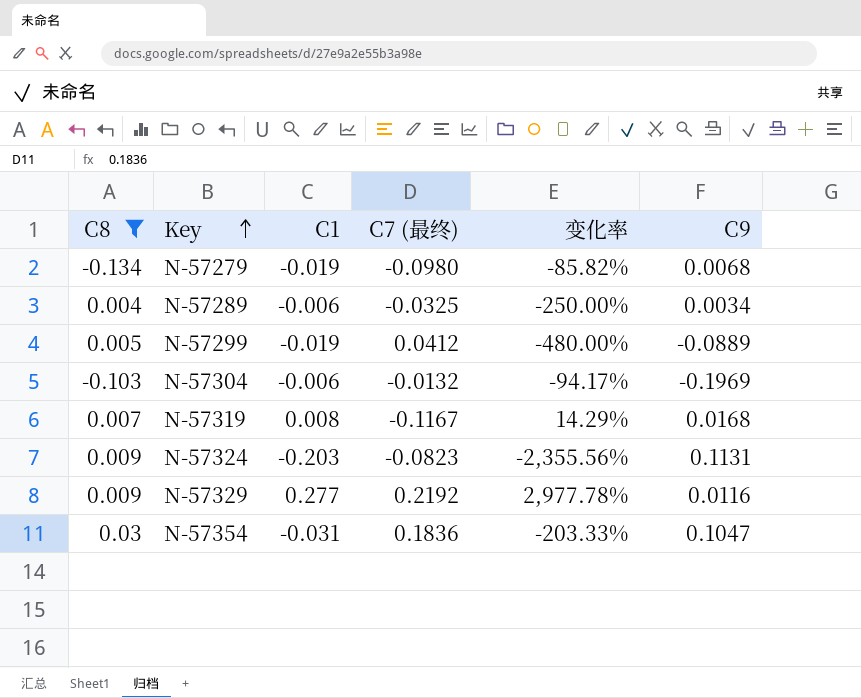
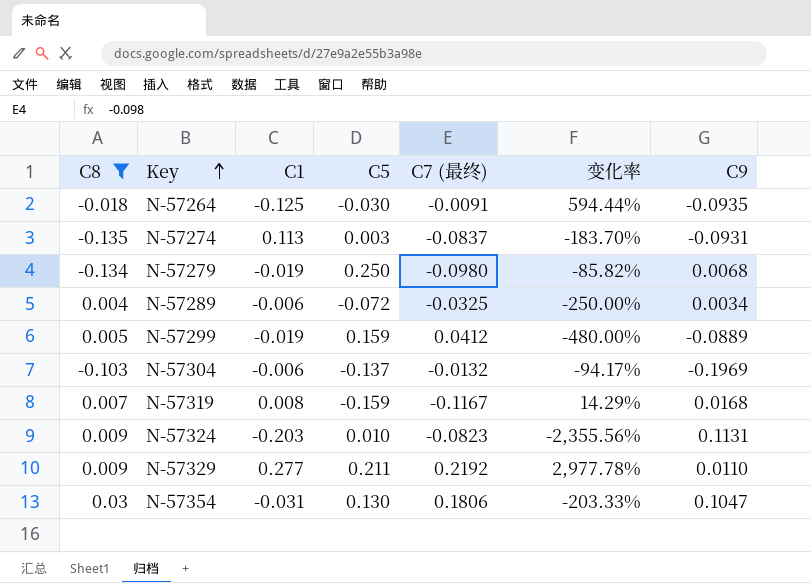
column C5 | position: none -> 4
row N-57264: none -> -0.018 | -0.125 | -0.030 | -0.0091 | 594.44% | -0.0935
row N-57274: none -> -0.135 | 0.113 | 0.003 | -0.0837 | -183.70% | -0.0931
N-57329 | C9: 0.0116 -> 0.0110
N-57354 | C7 (最终): 0.1836 -> 0.1806

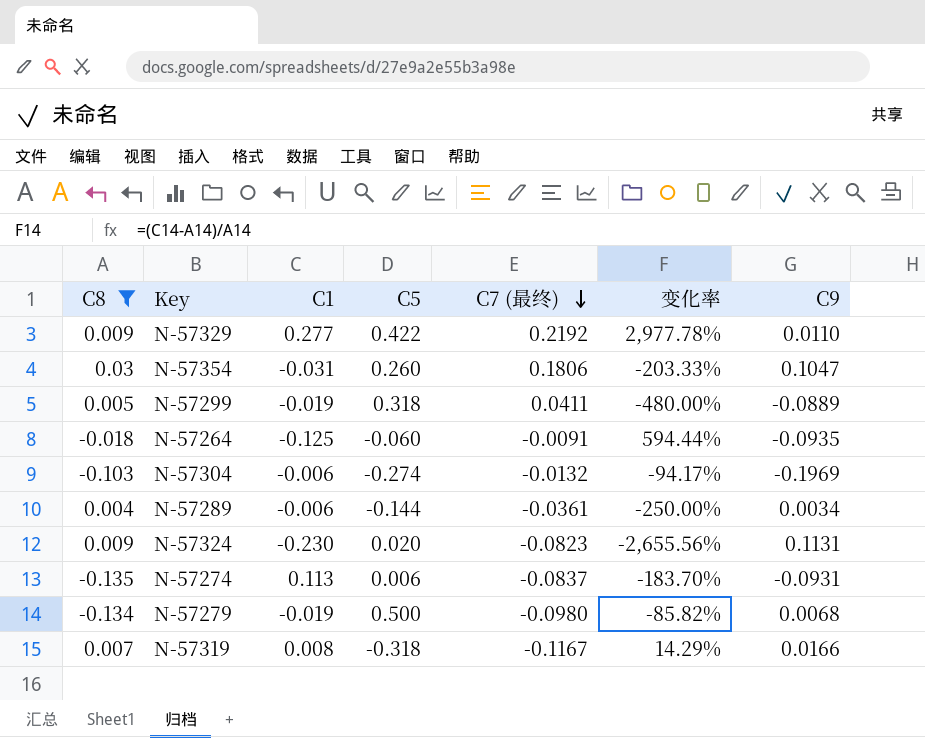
row order: Key ascending -> C7 (最终) descending
N-57329 | C5: 0.211 -> 0.422
N-57354 | C5: 0.130 -> 0.260
N-57299 | C5: 0.159 -> 0.318
N-57299 | C7 (最终): 0.0412 -> 0.0411
N-57264 | C5: -0.030 -> -0.060
N-57304 | C5: -0.137 -> -0.274
N-57289 | C5: -0.072 -> -0.144
N-57289 | C7 (最终): -0.0325 -> -0.0361
N-57324 | C1: -0.203 -> -0.230
N-57324 | C5: 0.010 -> 0.020
N-57324 | 变化率: -2,355.56% -> -2,655.56%
N-57274 | C5: 0.003 -> 0.006
N-57279 | C5: 0.250 -> 0.500
N-57319 | C5: -0.159 -> -0.318
N-57319 | C9: 0.0168 -> 0.0166

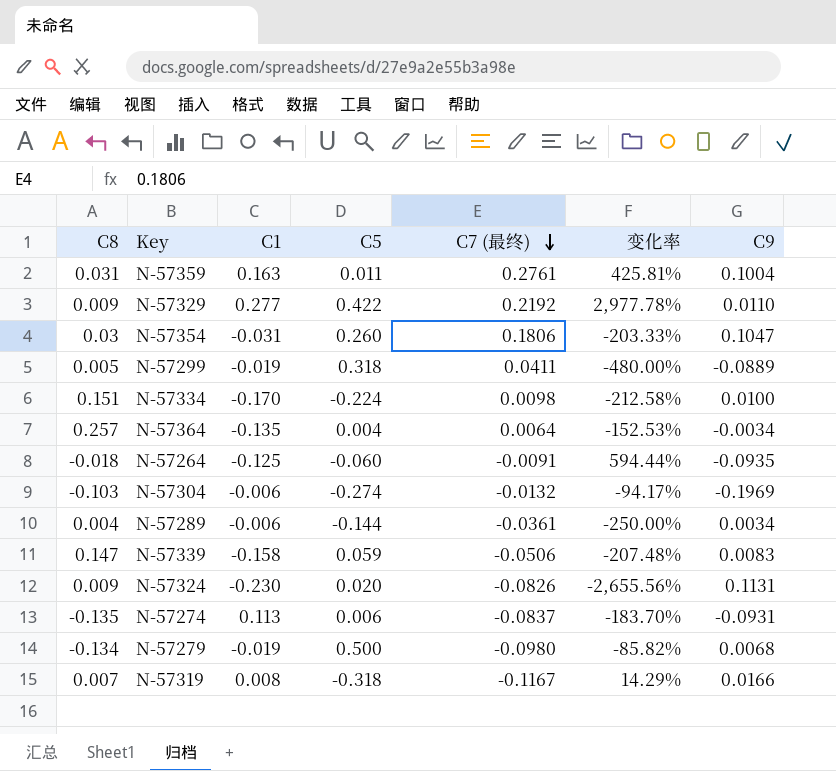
filter: C8 <= 0.03 -> none
N-57324 | C7 (最终): -0.0823 -> -0.0826

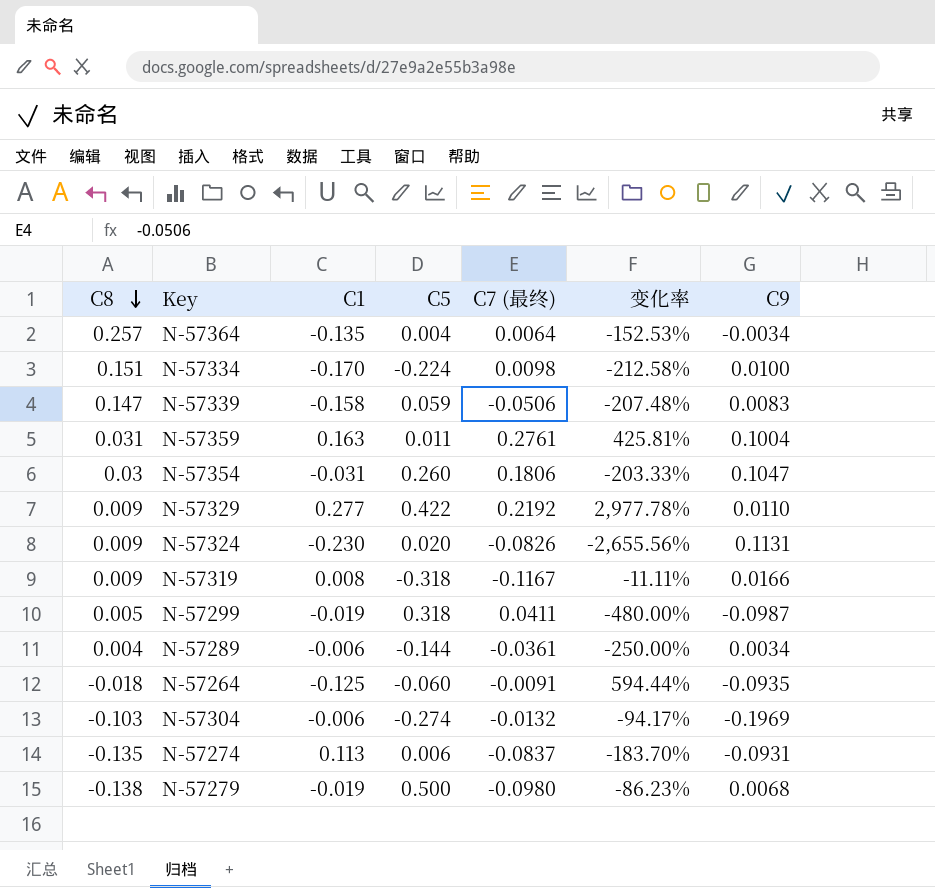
row order: C7 (最终) descending -> C8 descending
N-57319 | C8: 0.007 -> 0.009
N-57319 | 变化率: 14.29% -> -11.11%
N-57299 | C9: -0.0889 -> -0.0987
N-57279 | C8: -0.134 -> -0.138
N-57279 | 变化率: -85.82% -> -86.23%

